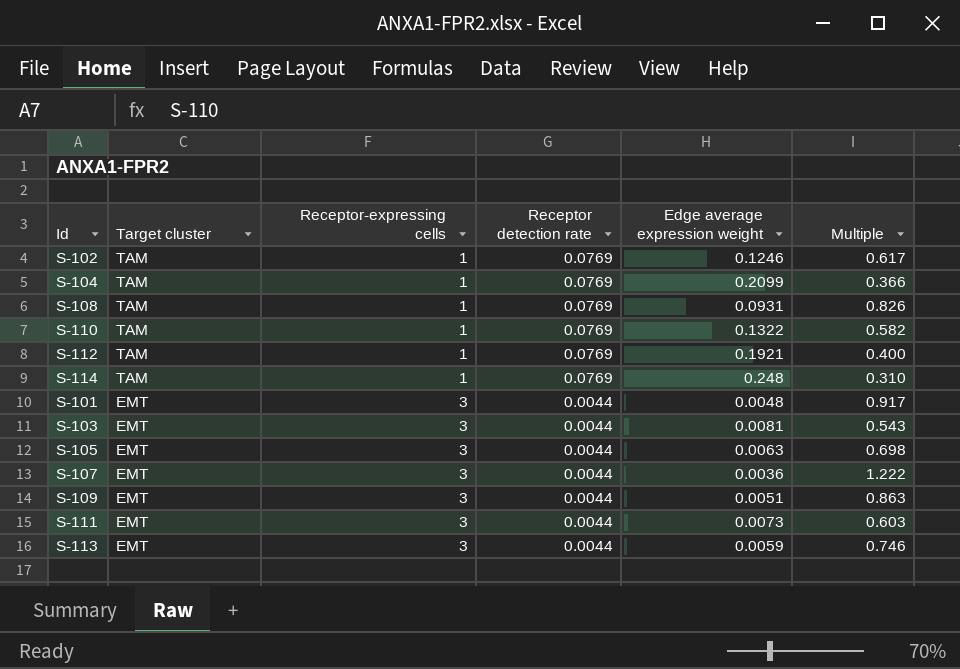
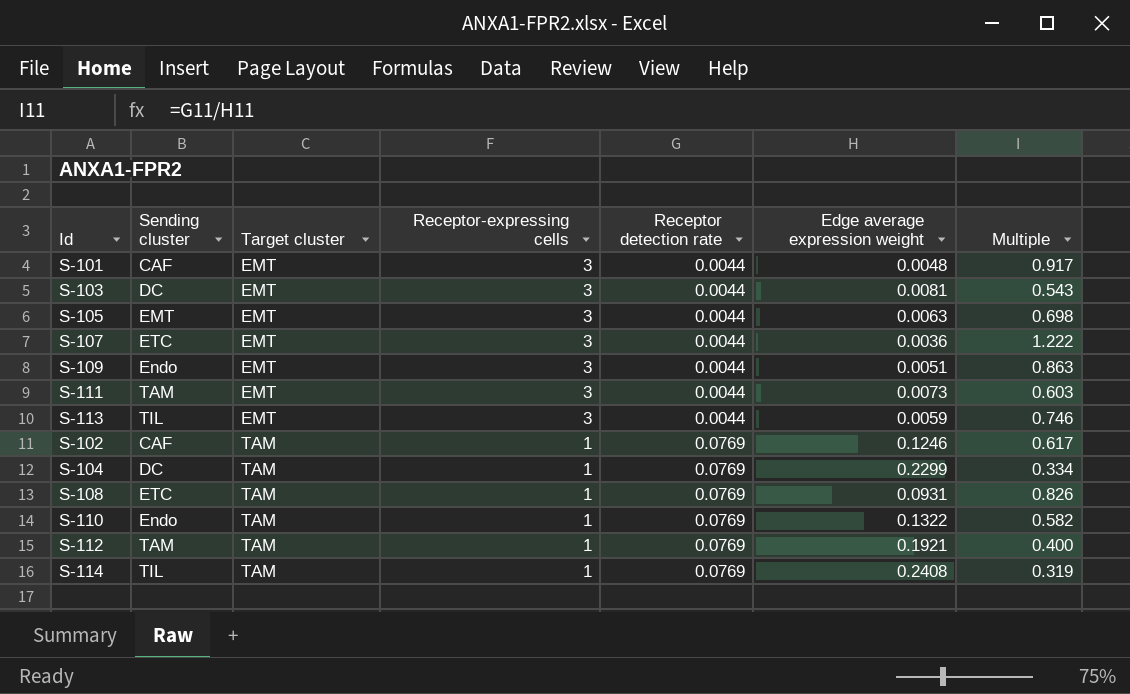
row order: Target cluster descending -> Target cluster ascending
column Sending cluster | position: none -> 2
S-104 | Edge average expression weight: 0.2099 -> 0.2299
S-104 | Multiple: 0.366 -> 0.334
S-114 | Edge average expression weight: 0.248 -> 0.2408
S-114 | Multiple: 0.310 -> 0.319

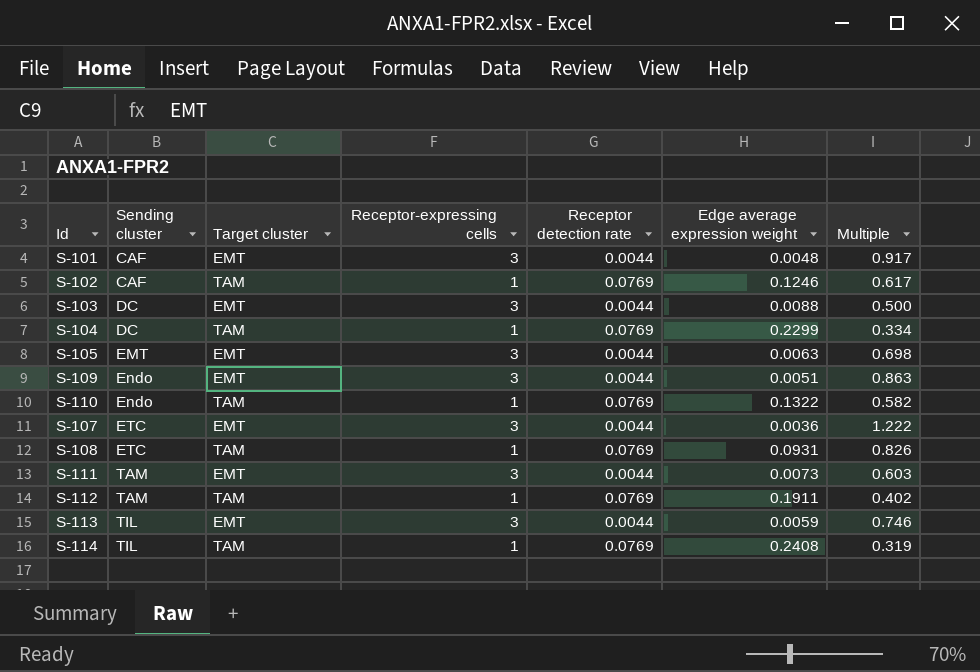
row order: Target cluster ascending -> Sending cluster ascending
S-103 | Edge average expression weight: 0.0081 -> 0.0088
S-103 | Multiple: 0.543 -> 0.500
S-112 | Edge average expression weight: 0.1921 -> 0.1911
S-112 | Multiple: 0.400 -> 0.402

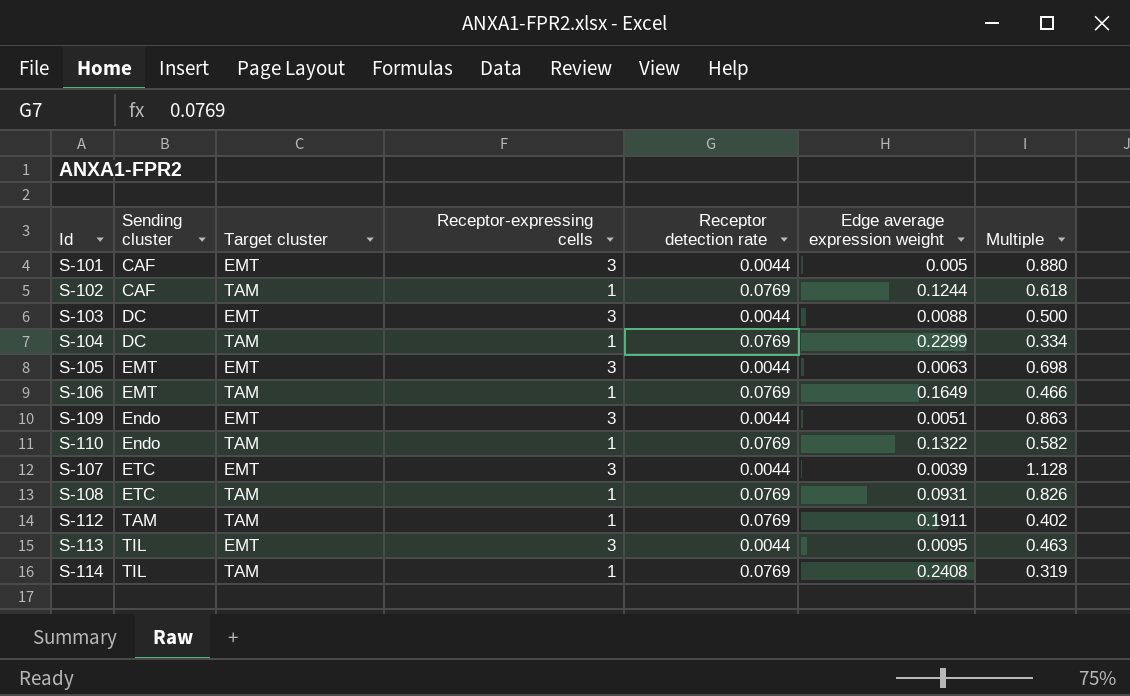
row S-111: TAM | EMT | 3 | 0.0044 | 0.0073 | 0.603 -> none
S-101 | Edge average expression weight: 0.0048 -> 0.005
S-101 | Multiple: 0.917 -> 0.880
S-102 | Edge average expression weight: 0.1246 -> 0.1244
S-102 | Multiple: 0.617 -> 0.618
row S-106: none -> EMT | TAM | 1 | 0.0769 | 0.1649 | 0.466
S-107 | Edge average expression weight: 0.0036 -> 0.0039
S-107 | Multiple: 1.222 -> 1.128
S-113 | Edge average expression weight: 0.0059 -> 0.0095
S-113 | Multiple: 0.746 -> 0.463

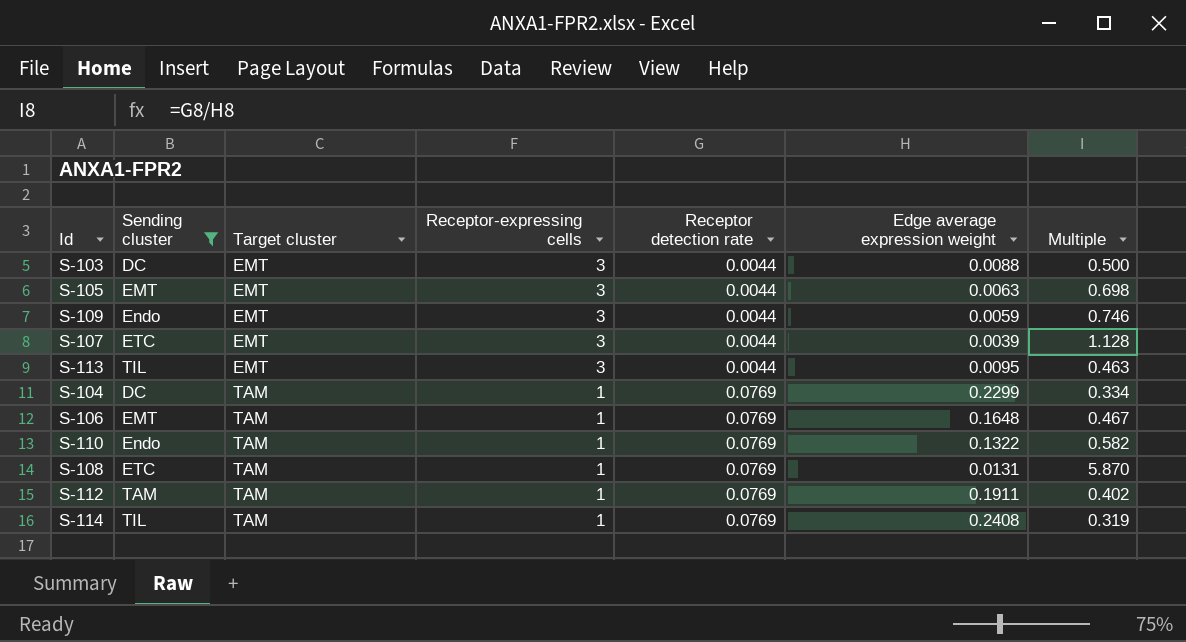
filter: none -> Sending cluster != CAF
row order: Sending cluster ascending -> Target cluster ascending
S-109 | Edge average expression weight: 0.0051 -> 0.0059
S-109 | Multiple: 0.863 -> 0.746
S-106 | Edge average expression weight: 0.1649 -> 0.1648
S-106 | Multiple: 0.466 -> 0.467
S-108 | Edge average expression weight: 0.0931 -> 0.0131
S-108 | Multiple: 0.826 -> 5.870

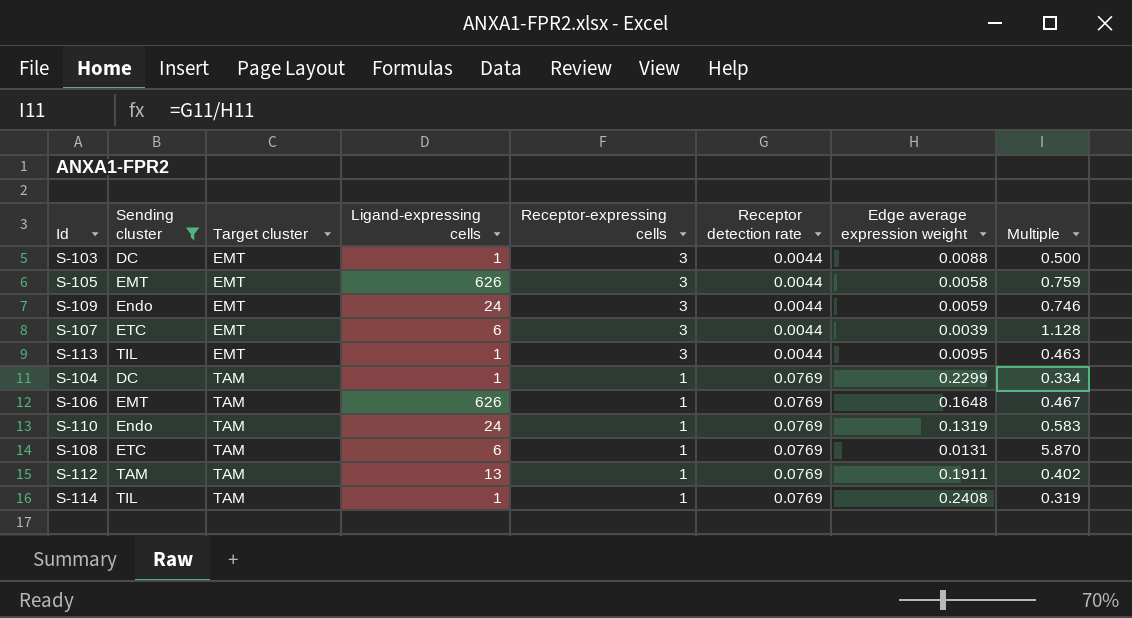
column Ligand-expressing cells | position: none -> 4
S-105 | Edge average expression weight: 0.0063 -> 0.0058
S-105 | Multiple: 0.698 -> 0.759
S-110 | Edge average expression weight: 0.1322 -> 0.1319
S-110 | Multiple: 0.582 -> 0.583

